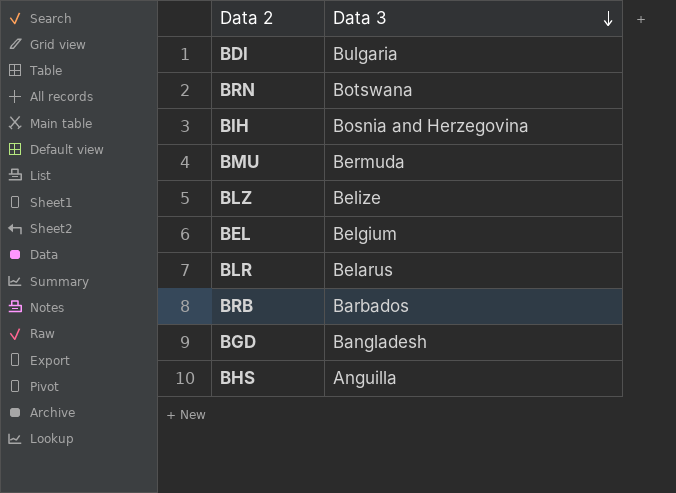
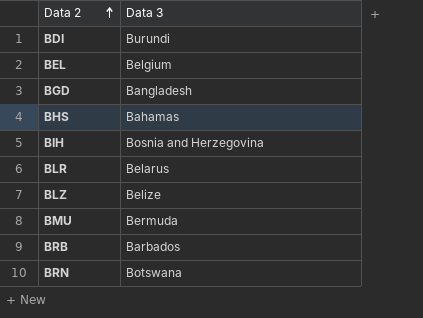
row order: Data 3 descending -> Data 2 ascending
BDI | Data 3: Bulgaria -> Burundi
BHS | Data 3: Anguilla -> Bahamas

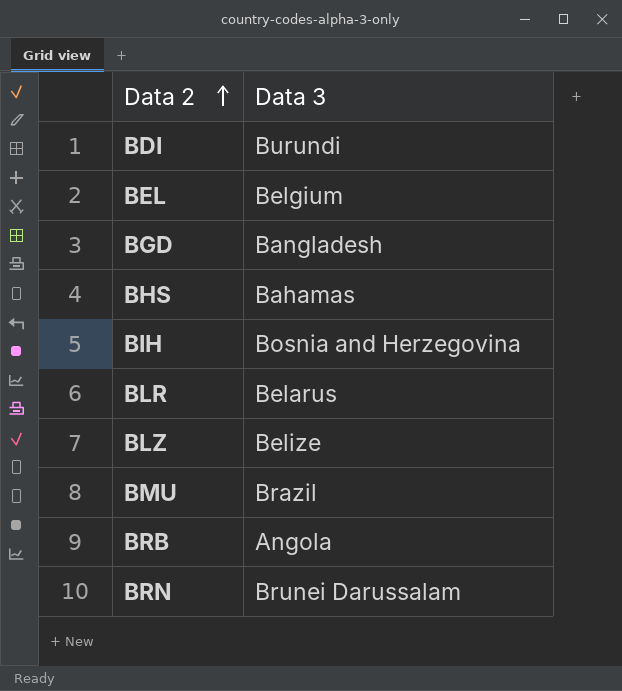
BMU | Data 3: Bermuda -> Brazil
BRB | Data 3: Barbados -> Angola
BRN | Data 3: Botswana -> Brunei Darussalam

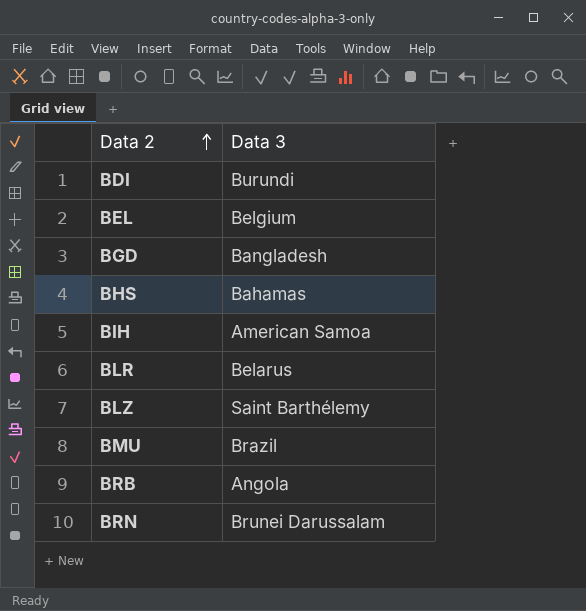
BIH | Data 3: Bosnia and Herzegovina -> American Samoa
BLZ | Data 3: Belize -> Saint Barthélemy

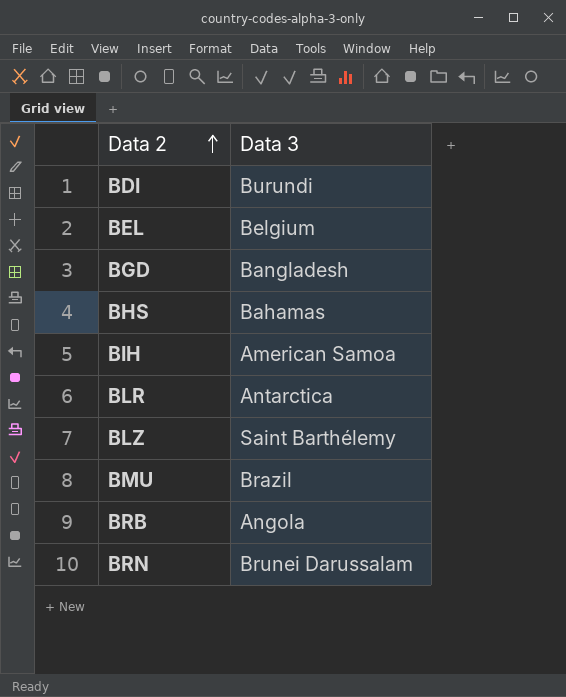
BLR | Data 3: Belarus -> Antarctica

